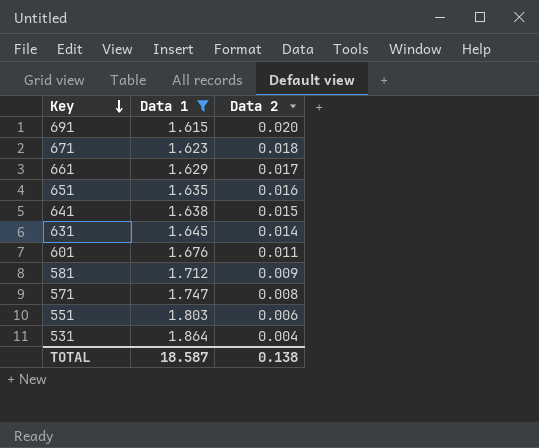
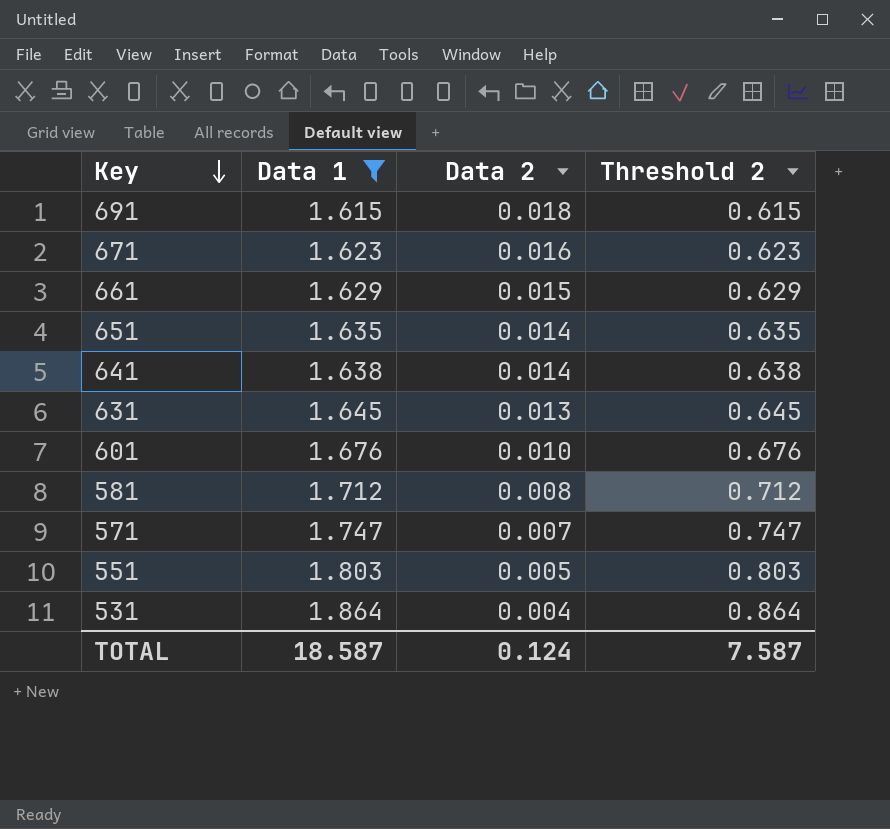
column Threshold 2 | formula: none -> [Data 1] - 1
691 | Data 2: 0.020 -> 0.018
671 | Data 2: 0.018 -> 0.016
661 | Data 2: 0.017 -> 0.015
651 | Data 2: 0.016 -> 0.014
641 | Data 2: 0.015 -> 0.014
631 | Data 2: 0.014 -> 0.013
601 | Data 2: 0.011 -> 0.010
581 | Data 2: 0.009 -> 0.008
571 | Data 2: 0.008 -> 0.007
551 | Data 2: 0.006 -> 0.005
TOTAL | Data 2: 0.138 -> 0.124

